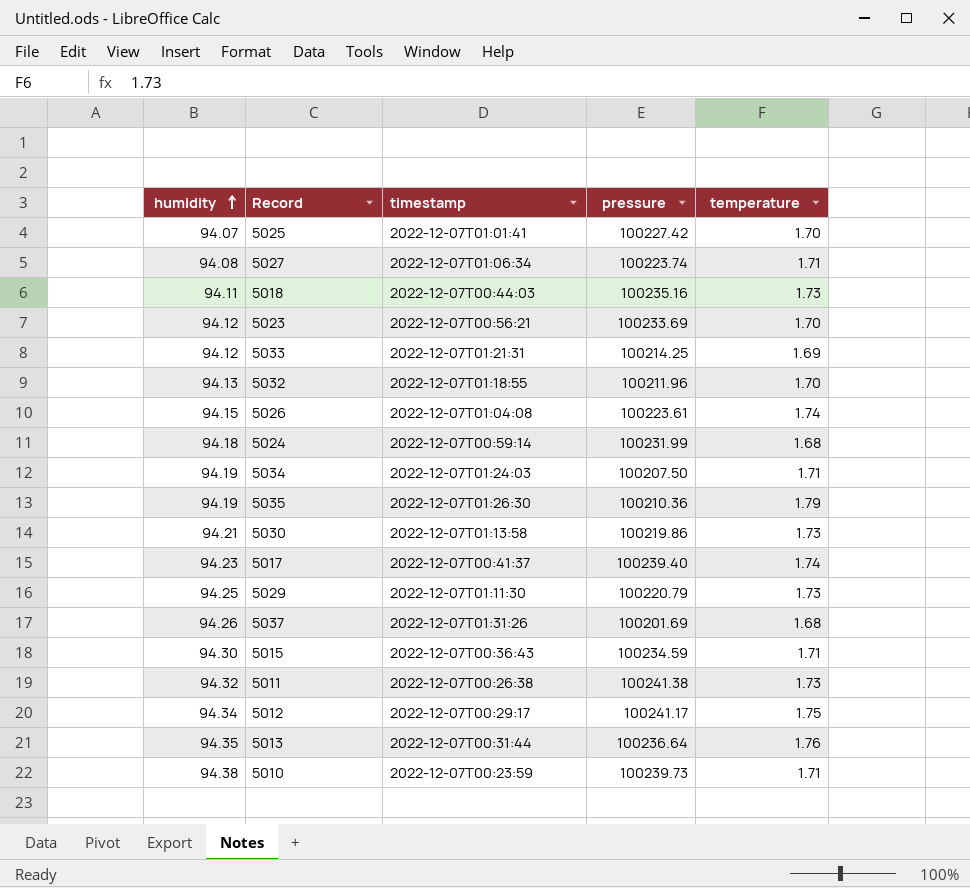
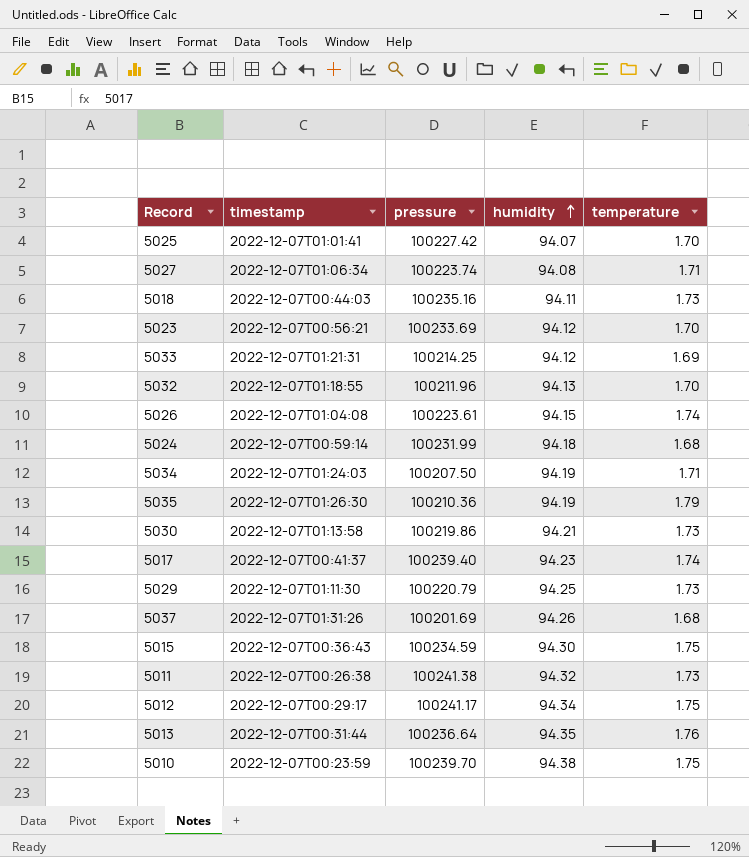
column humidity | position: 1 -> 4
5015 | temperature: 1.71 -> 1.75
5010 | pressure: 100239.73 -> 100239.70
5010 | temperature: 1.71 -> 1.75

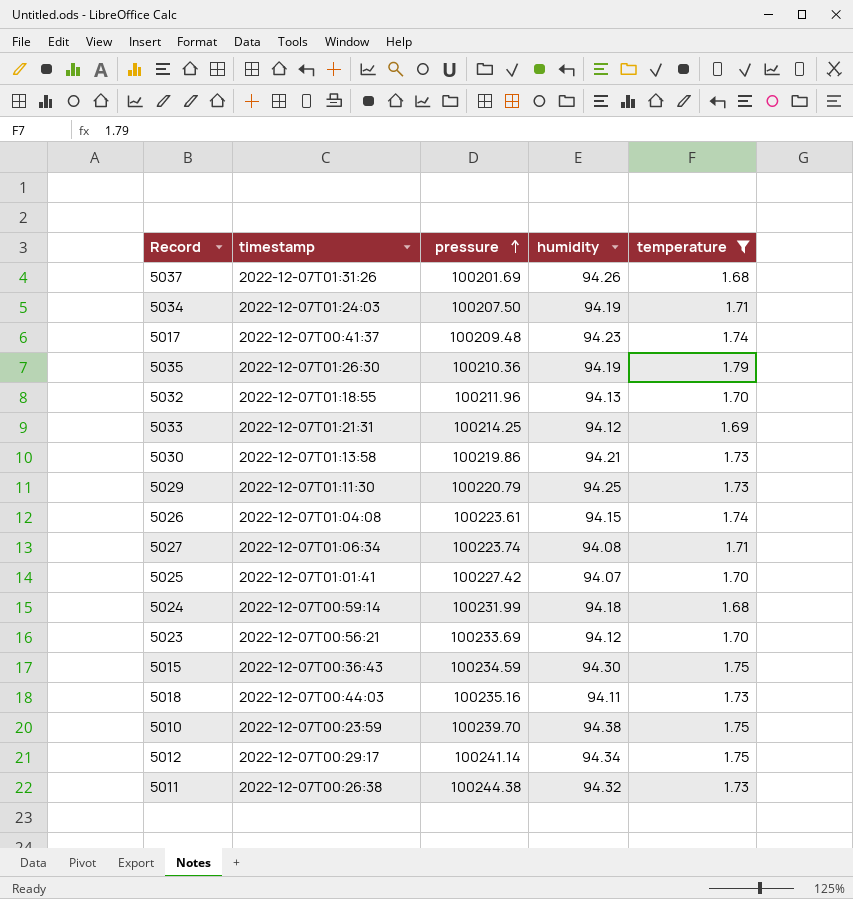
filter: none -> temperature != 1.76
row order: humidity ascending -> pressure ascending
5017 | pressure: 100239.40 -> 100209.48
5012 | pressure: 100241.17 -> 100241.14
5011 | pressure: 100241.38 -> 100244.38

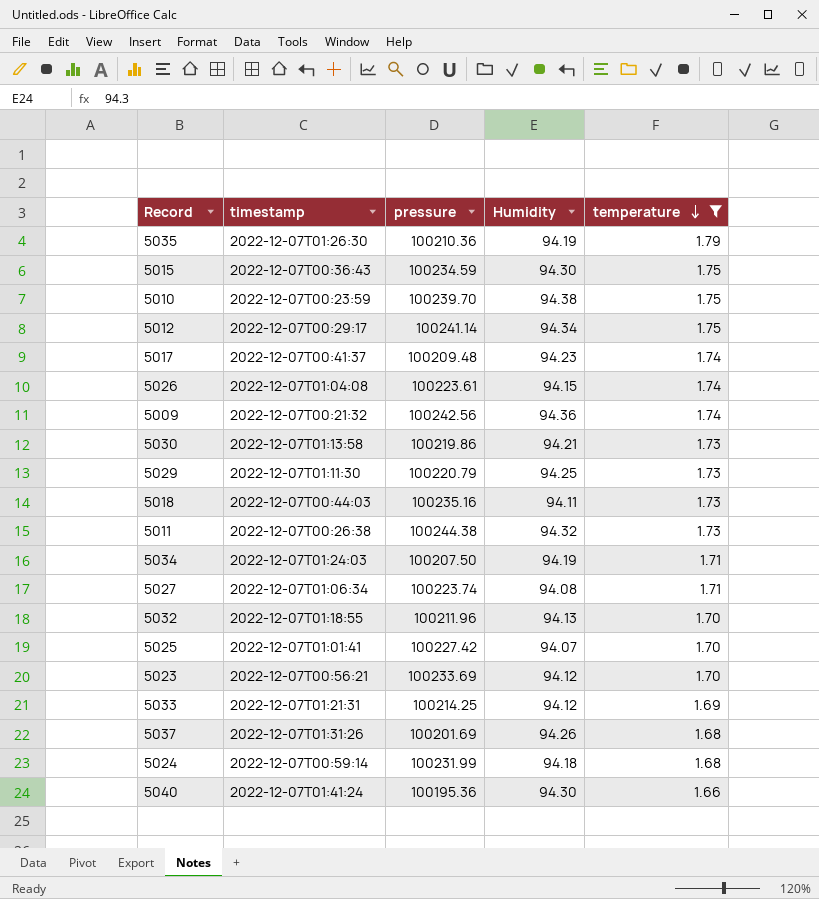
row order: pressure ascending -> temperature descending
column name: humidity -> Humidity
row 5009: none -> 2022-12-07T00:21:32 | 100242.56 | 94.36 | 1.74
row 5040: none -> 2022-12-07T01:41:24 | 100195.36 | 94.30 | 1.66

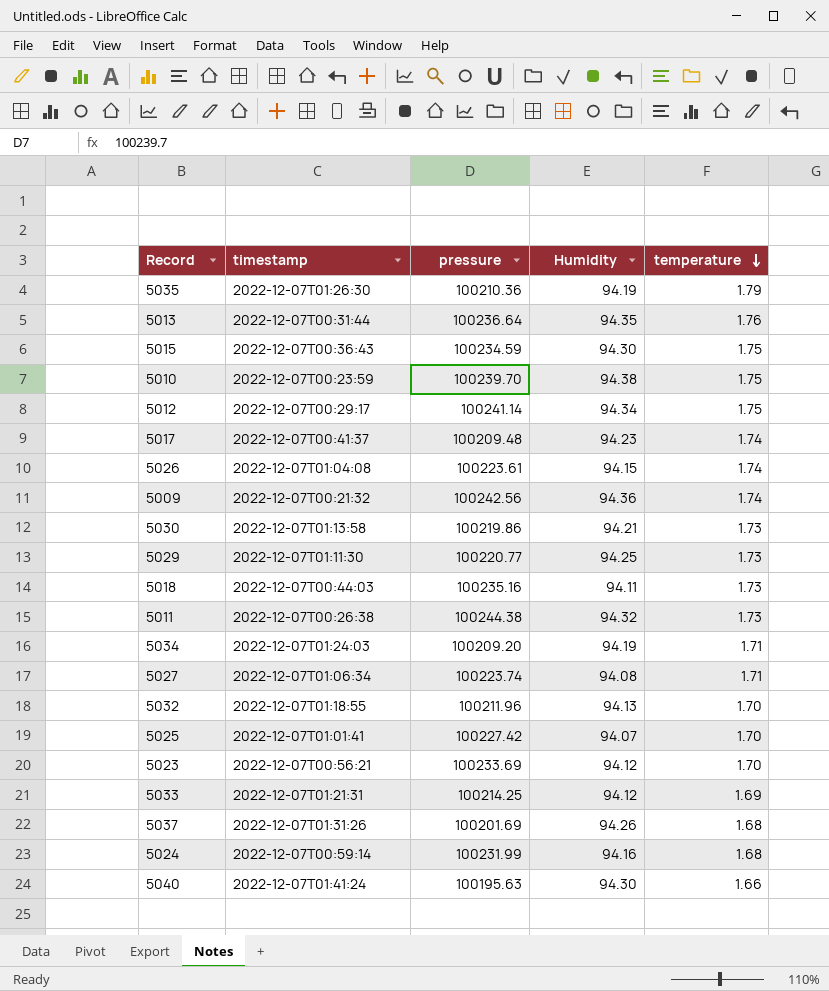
filter: temperature != 1.76 -> none
5029 | pressure: 100220.79 -> 100220.77
5034 | pressure: 100207.50 -> 100209.20
5024 | Humidity: 94.18 -> 94.16
5040 | pressure: 100195.36 -> 100195.63

